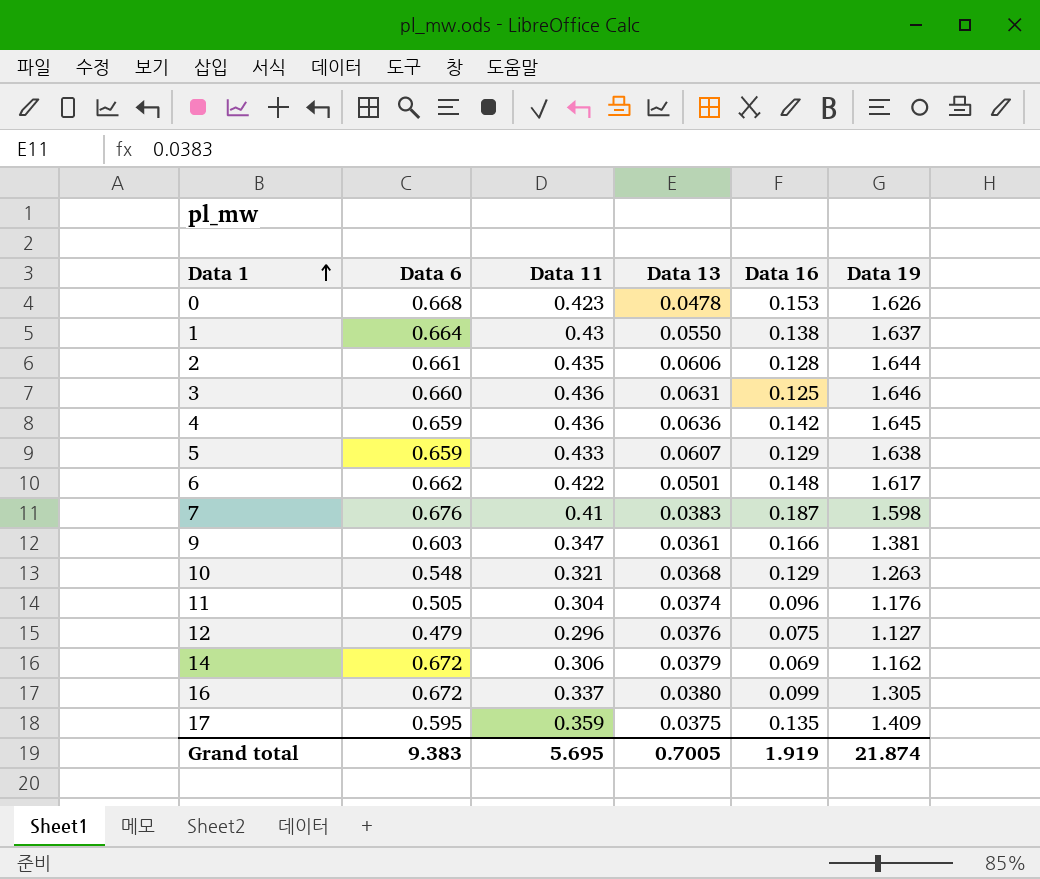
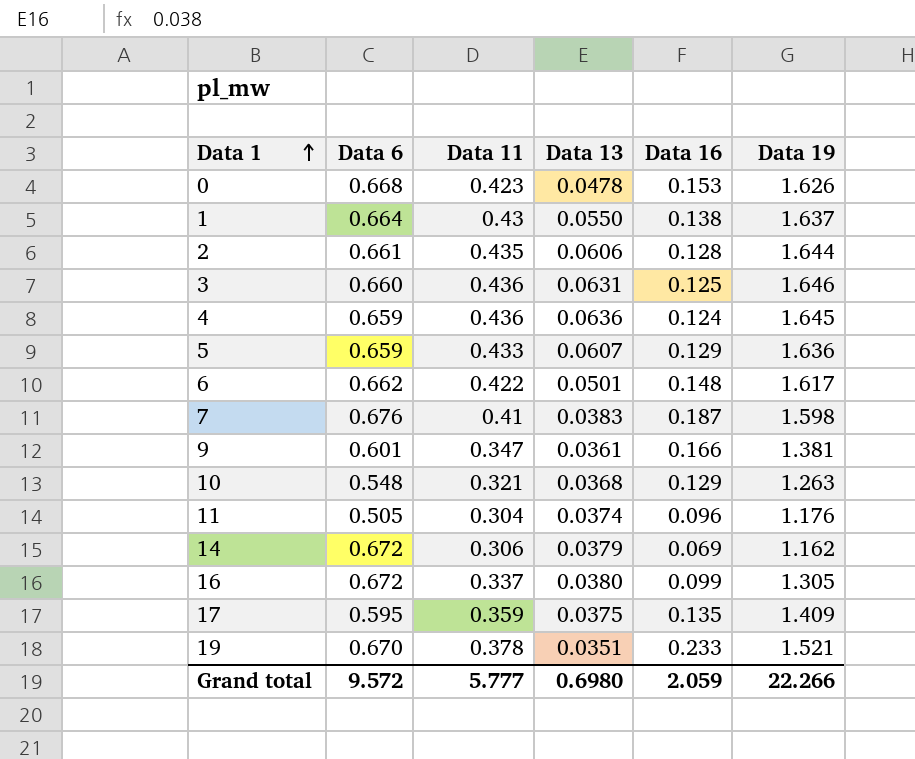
row 12: 0.479 | 0.296 | 0.0376 | 0.075 | 1.127 -> none
4 | Data 16: 0.142 -> 0.124
5 | Data 19: 1.638 -> 1.636
9 | Data 6: 0.603 -> 0.601
row 19: none -> 0.670 | 0.378 | 0.0351 | 0.233 | 1.521
Grand total | Data 6: 9.383 -> 9.572
Grand total | Data 11: 5.695 -> 5.777
Grand total | Data 13: 0.7005 -> 0.6980
Grand total | Data 16: 1.919 -> 2.059
Grand total | Data 19: 21.874 -> 22.266

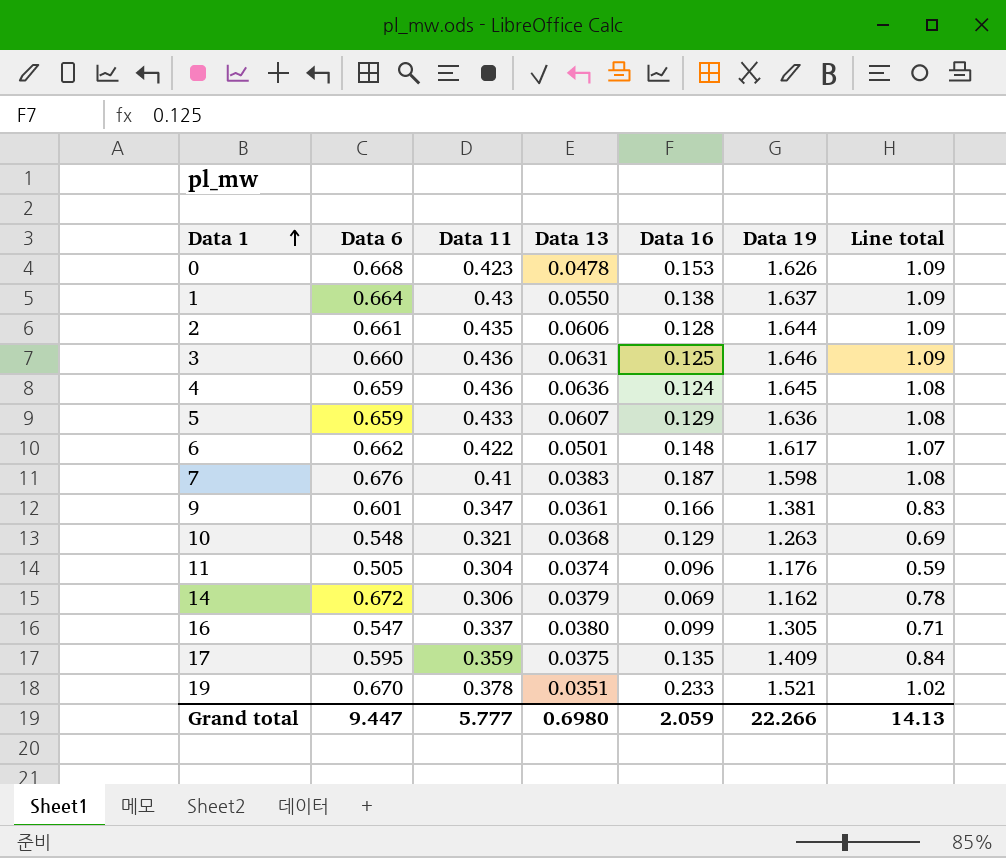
column Line total | formula: none -> [Data 6] * [Data 19]
16 | Data 6: 0.672 -> 0.547
Grand total | Data 6: 9.572 -> 9.447

